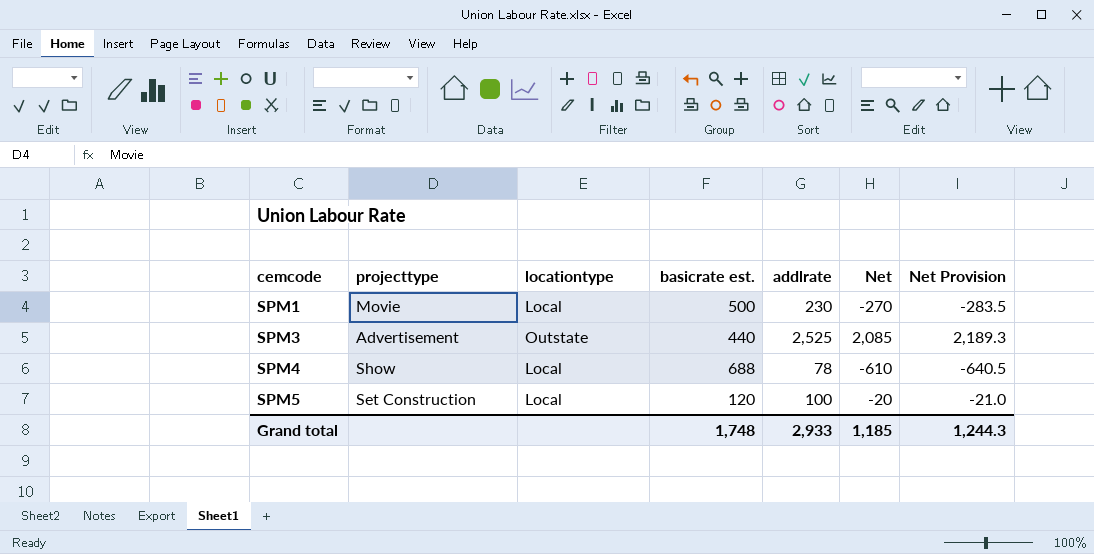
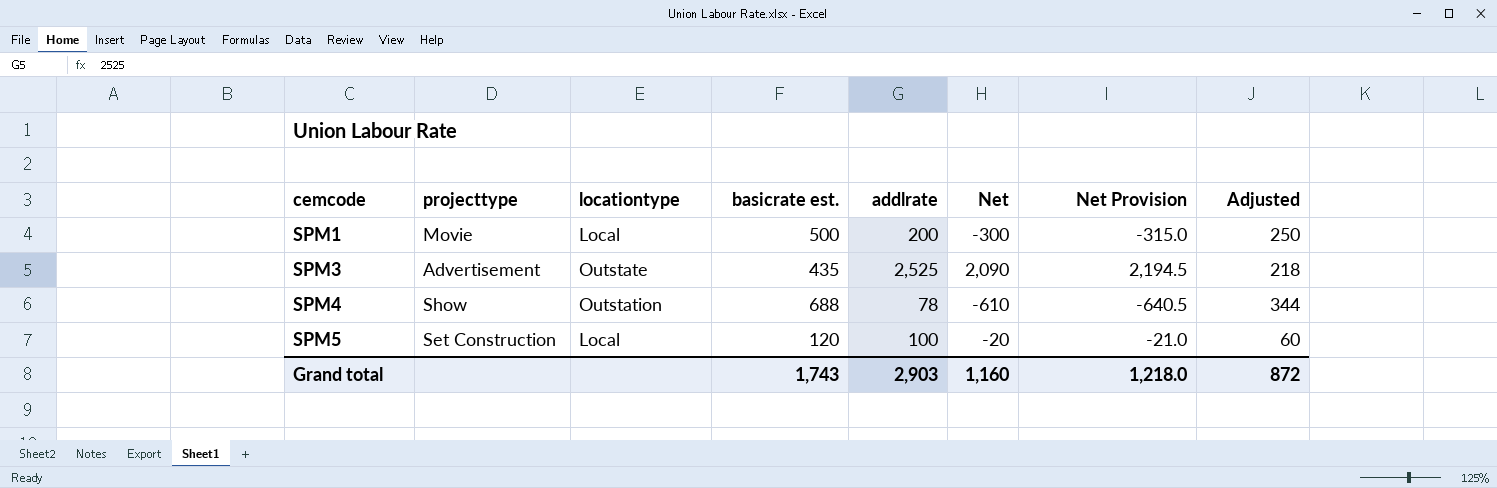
column Adjusted | formula: none -> [basicrate est.] * 0.5
SPM1 | addlrate: 230 -> 200
SPM1 | Net: -270 -> -300
SPM1 | Net Provision: -283.5 -> -315.0
SPM3 | basicrate est.: 440 -> 435
SPM3 | Net: 2,085 -> 2,090
SPM3 | Net Provision: 2,189.3 -> 2,194.5
SPM4 | locationtype: Local -> Outstation
Grand total | basicrate est.: 1,748 -> 1,743
Grand total | addlrate: 2,933 -> 2,903
Grand total | Net: 1,185 -> 1,160
Grand total | Net Provision: 1,244.3 -> 1,218.0

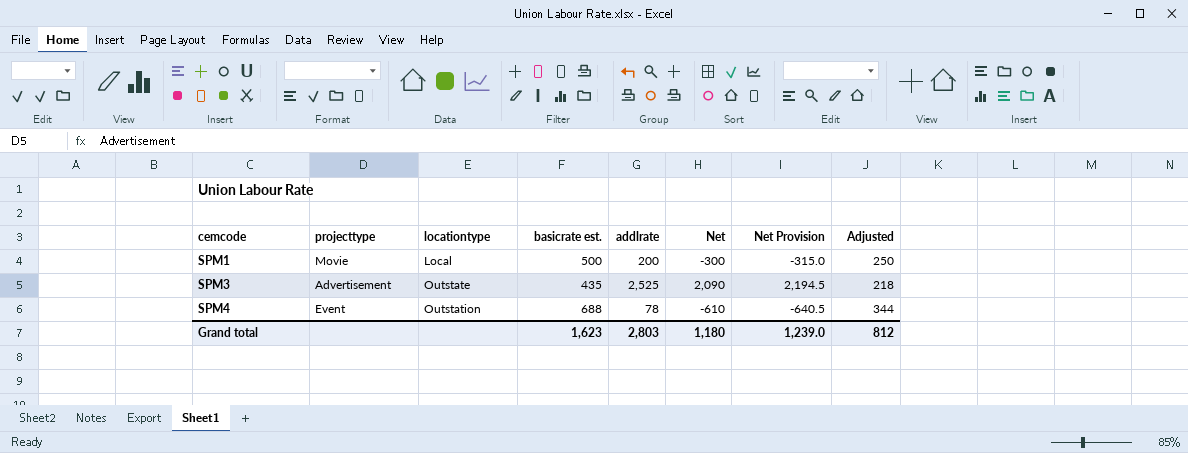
row SPM5: Set Construction | Local | 120 | 100 | -20 | -21.0 | 60 -> none
SPM4 | projecttype: Show -> Event
Grand total | basicrate est.: 1,743 -> 1,623
Grand total | addlrate: 2,903 -> 2,803
Grand total | Net: 1,160 -> 1,180
Grand total | Net Provision: 1,218.0 -> 1,239.0
Grand total | Adjusted: 872 -> 812

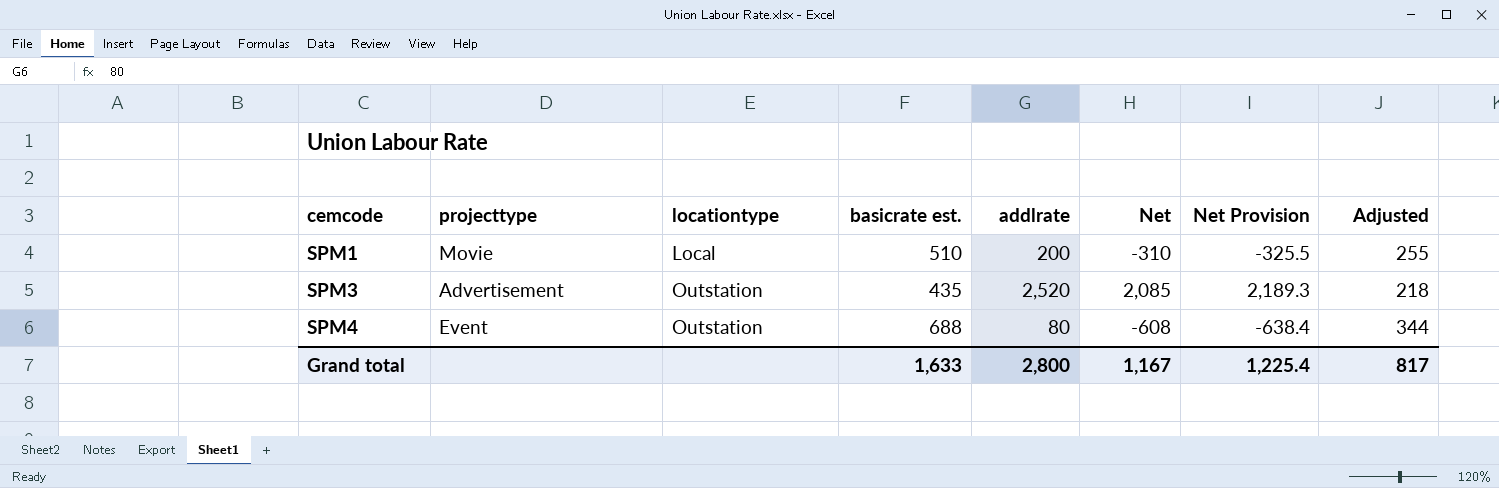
SPM1 | basicrate est.: 500 -> 510
SPM1 | Net: -300 -> -310
SPM1 | Net Provision: -315.0 -> -325.5
SPM1 | Adjusted: 250 -> 255
SPM3 | locationtype: Outstate -> Outstation
SPM3 | addlrate: 2,525 -> 2,520
SPM3 | Net: 2,090 -> 2,085
SPM3 | Net Provision: 2,194.5 -> 2,189.3
SPM4 | addlrate: 78 -> 80
SPM4 | Net: -610 -> -608
SPM4 | Net Provision: -640.5 -> -638.4
Grand total | basicrate est.: 1,623 -> 1,633
Grand total | addlrate: 2,803 -> 2,800
Grand total | Net: 1,180 -> 1,167
Grand total | Net Provision: 1,239.0 -> 1,225.4
Grand total | Adjusted: 812 -> 817

